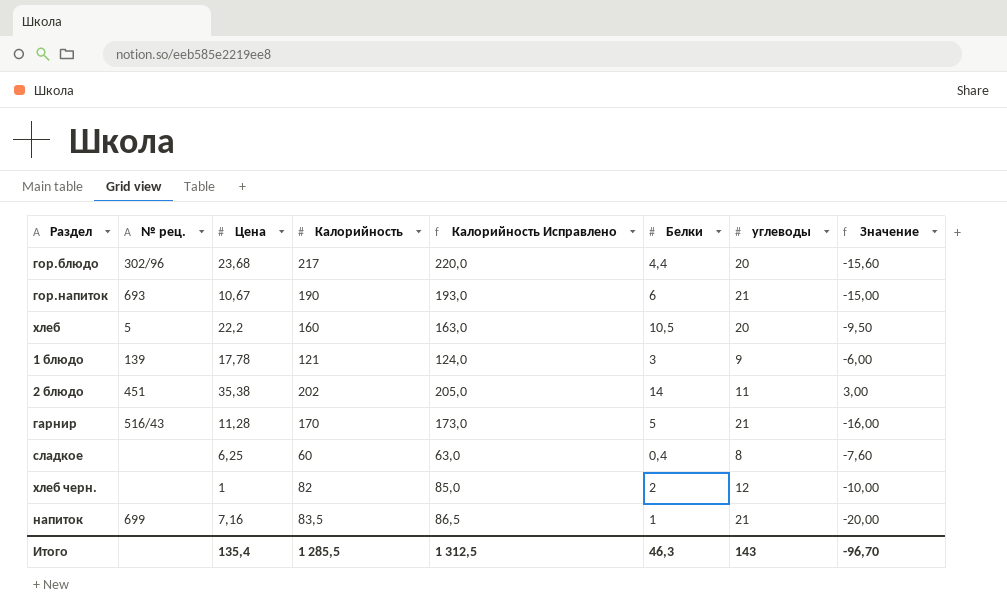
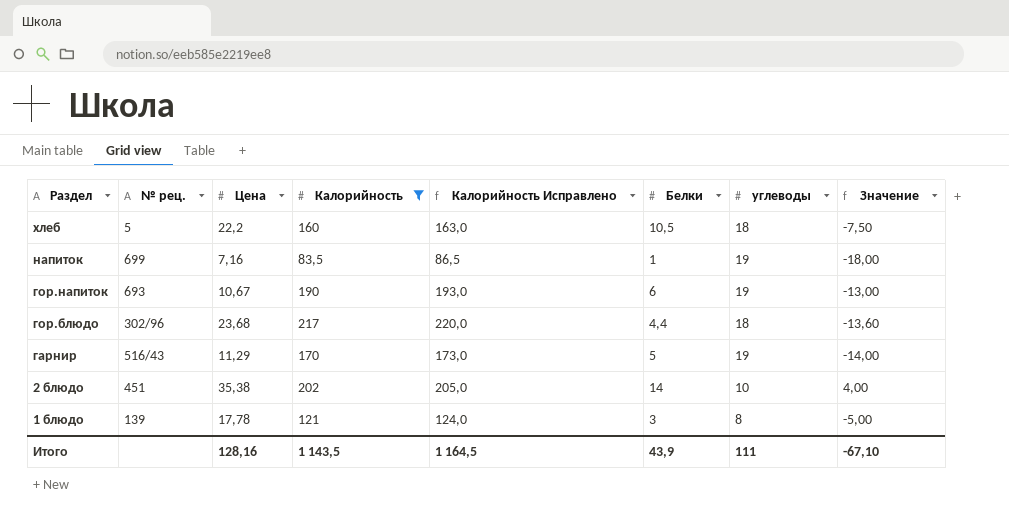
filter: none -> Калорийность >= 83,5
row order: none -> Раздел descending
хлеб | углеводы: 20 -> 18
хлеб | Значение: -9,50 -> -7,50
напиток | углеводы: 21 -> 19
напиток | Значение: -20,00 -> -18,00
гор.напиток | углеводы: 21 -> 19
гор.напиток | Значение: -15,00 -> -13,00
гор.блюдо | углеводы: 20 -> 18
гор.блюдо | Значение: -15,60 -> -13,60
гарнир | Цена: 11,28 -> 11,29
гарнир | углеводы: 21 -> 19
гарнир | Значение: -16,00 -> -14,00
2 блюдо | углеводы: 11 -> 10
2 блюдо | Значение: 3,00 -> 4,00
1 блюдо | углеводы: 9 -> 8
1 блюдо | Значение: -6,00 -> -5,00
Итого | Цена: 135,4 -> 128,16
Итого | Калорийность: 1 285,5 -> 1 143,5
Итого | Калорийность Исправлено: 1 312,5 -> 1 164,5
Итого | Белки: 46,3 -> 43,9
Итого | углеводы: 143 -> 111
Итого | Значение: -96,70 -> -67,10

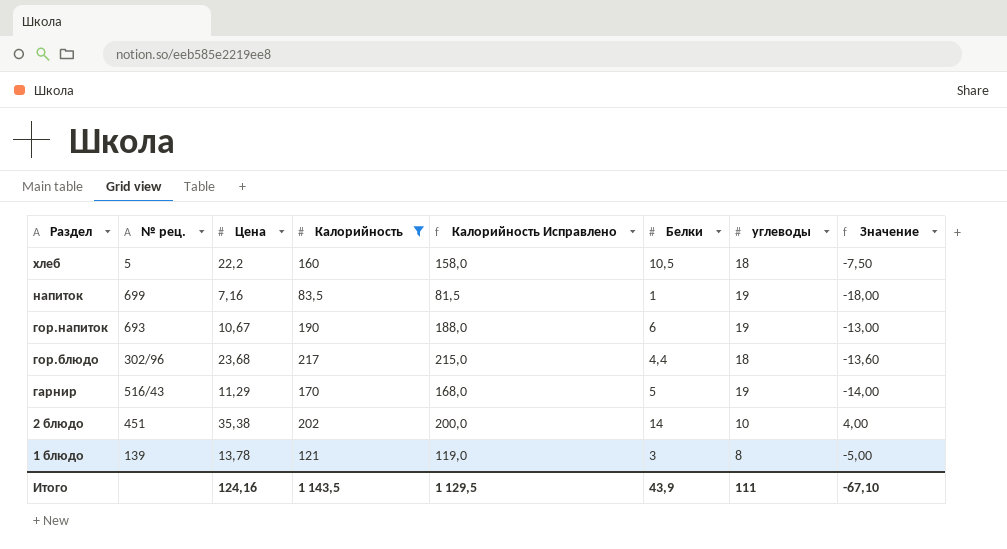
column Калорийность Исправлено | formula: [Калорийность] + 3 -> [Калорийность] - 2
1 блюдо | Цена: 17,78 -> 13,78
Итого | Цена: 128,16 -> 124,16
Итого | Калорийность Исправлено: 1 164,5 -> 1 129,5

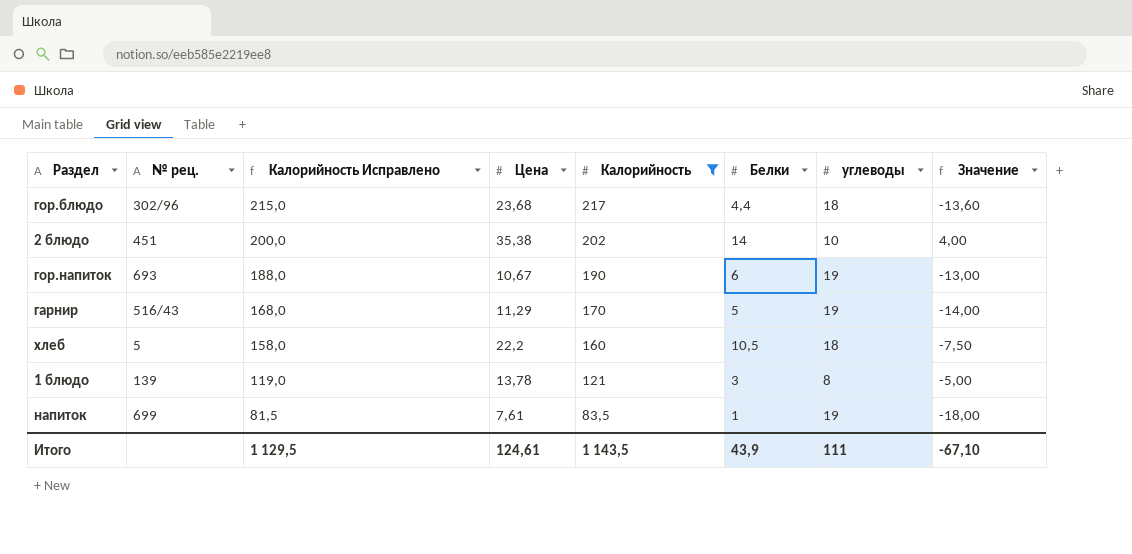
row order: Раздел descending -> Калорийность Исправлено descending
column Калорийность Исправлено | position: 5 -> 3
напиток | Цена: 7,16 -> 7,61
Итого | Цена: 124,16 -> 124,61

